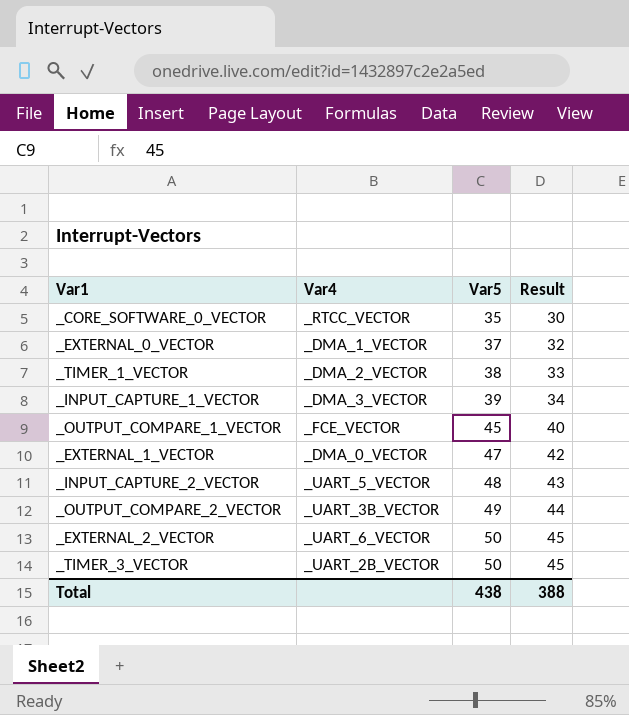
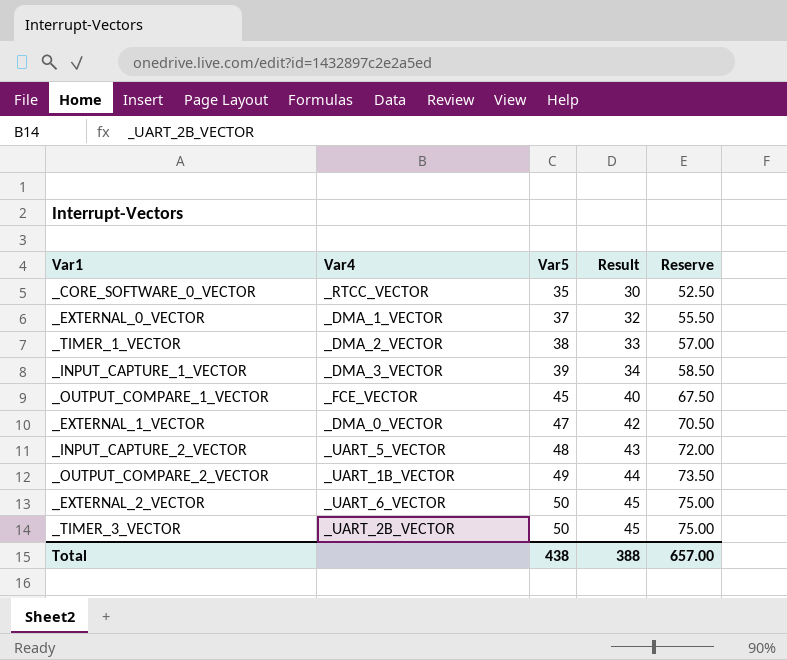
column Reserve | formula: none -> [Var5] * 1.5
_OUTPUT_COMPARE_2_VECTOR | Var4: _UART_3B_VECTOR -> _UART_1B_VECTOR

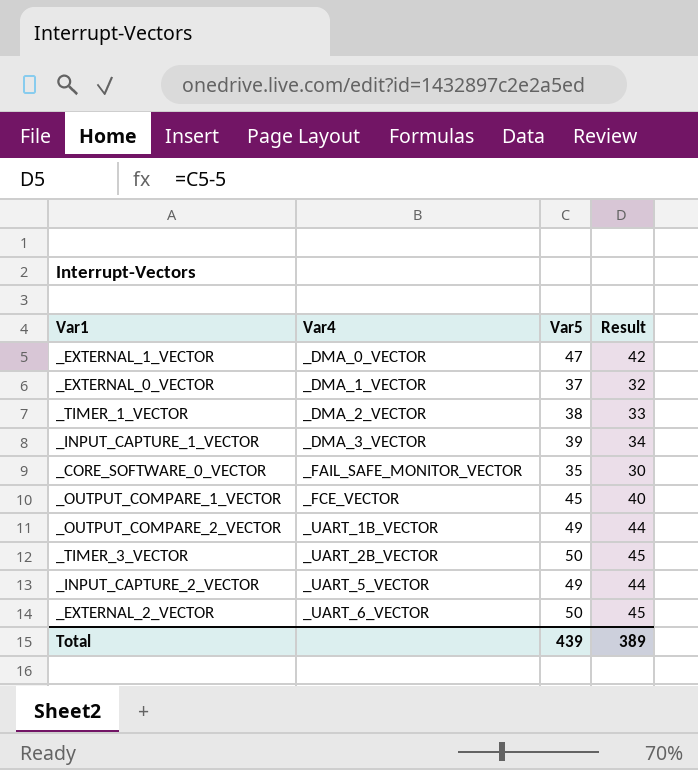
row order: Var5 ascending -> Var4 ascending
column Reserve | formula: [Var5] * 1.5 -> none
_CORE_SOFTWARE_0_VECTOR | Var4: _RTCC_VECTOR -> _FAIL_SAFE_MONITOR_VECTOR
_INPUT_CAPTURE_2_VECTOR | Var5: 48 -> 49
_INPUT_CAPTURE_2_VECTOR | Result: 43 -> 44
Total | Var5: 438 -> 439
Total | Result: 388 -> 389

